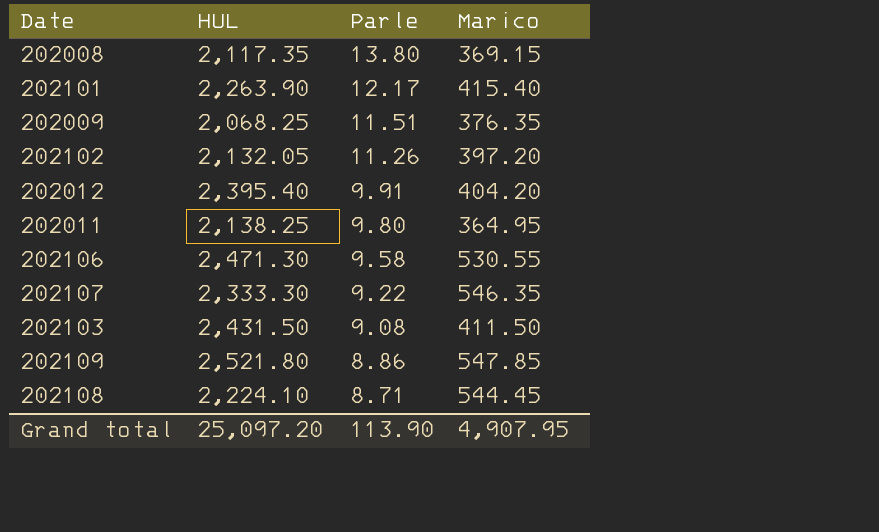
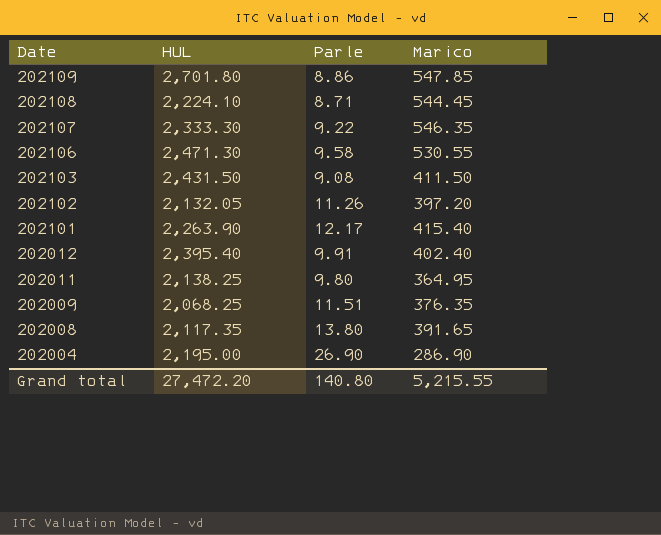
row order: Parle descending -> Date descending
202109 | HUL: 2,521.80 -> 2,701.80
202012 | Marico: 404.20 -> 402.40
202008 | Marico: 369.15 -> 391.65
row 202004: none -> 2,195.00 | 26.90 | 286.90
Grand total | HUL: 25,097.20 -> 27,472.20
Grand total | Parle: 113.90 -> 140.80
Grand total | Marico: 4,907.95 -> 5,215.55

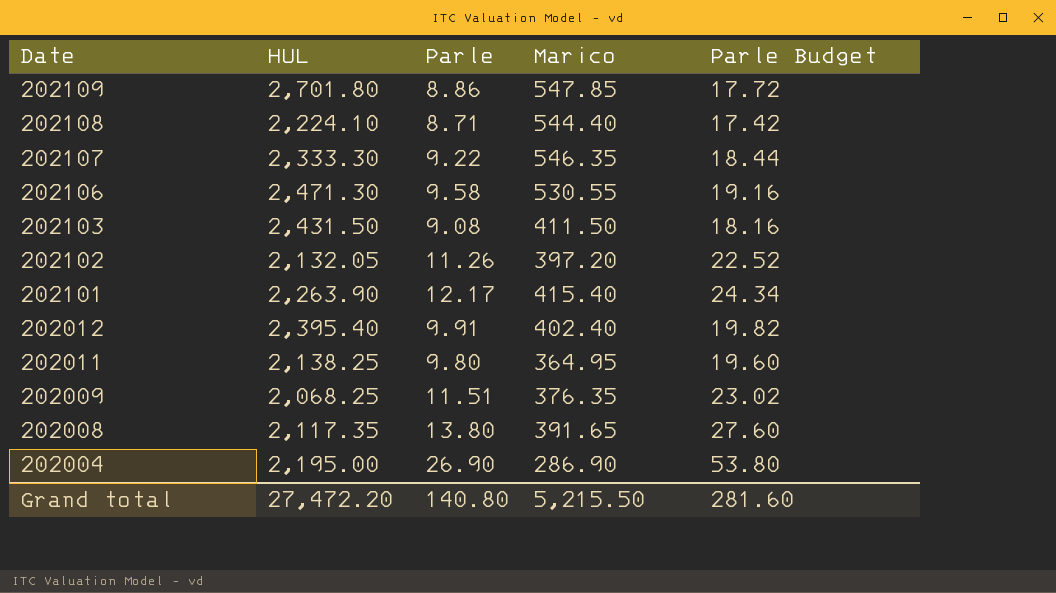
column Parle Budget | formula: none -> [Parle] * 2
202108 | Marico: 544.45 -> 544.40
Grand total | Marico: 5,215.55 -> 5,215.50

